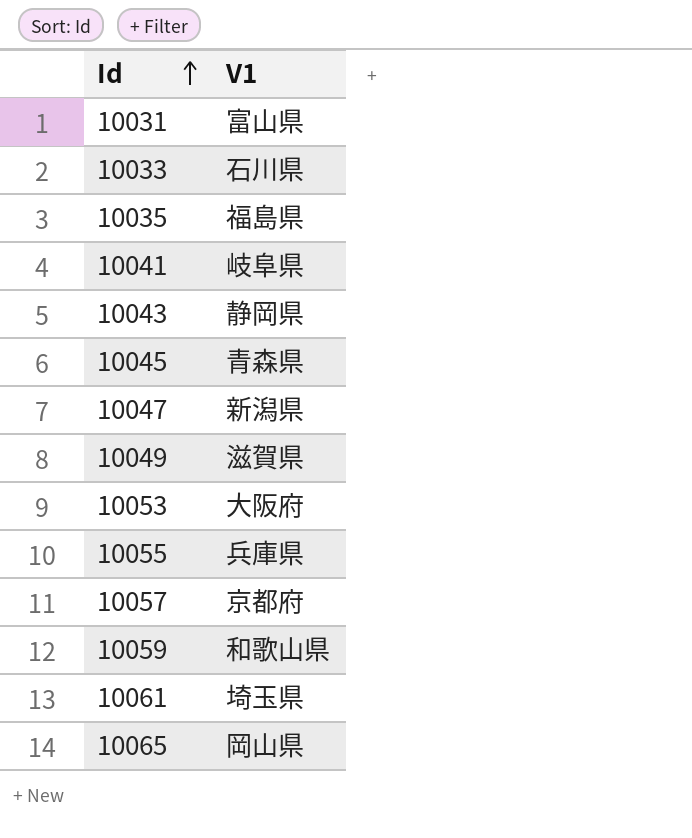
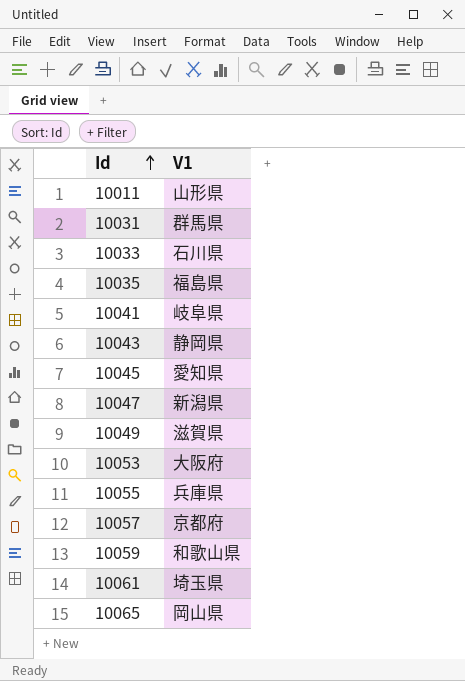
row 10011: none -> 山形県
10031 | V1: 富山県 -> 群馬県
10045 | V1: 青森県 -> 愛知県

